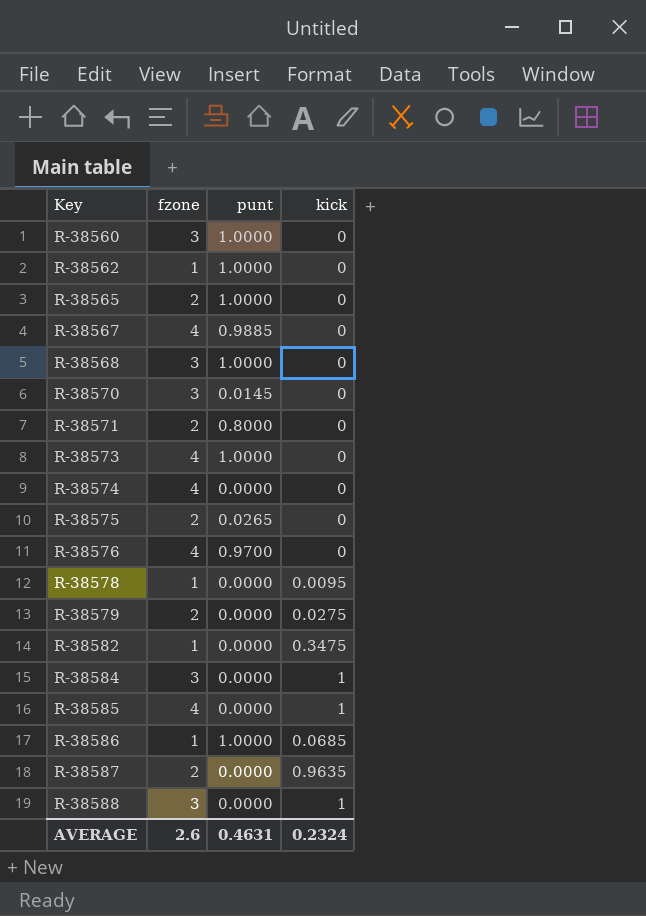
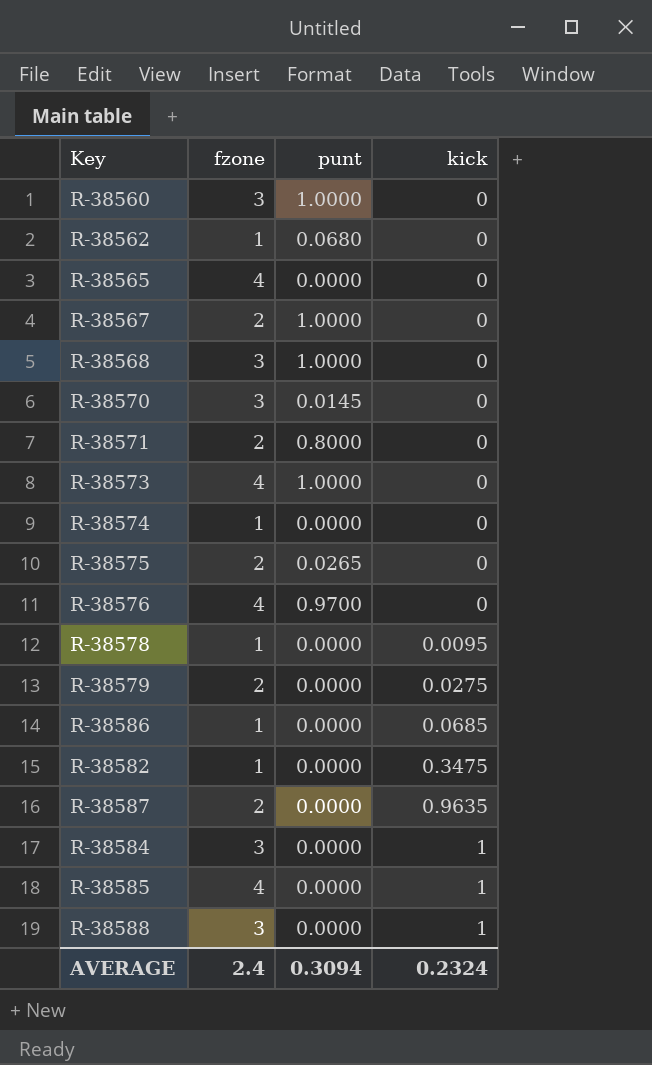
row order: Key ascending -> kick ascending
R-38562 | punt: 1.0000 -> 0.0680
R-38565 | fzone: 2 -> 4
R-38565 | punt: 1.0000 -> 0.0000
R-38567 | fzone: 4 -> 2
R-38567 | punt: 0.9885 -> 1.0000
R-38574 | fzone: 4 -> 1
R-38586 | punt: 1.0000 -> 0.0000
AVERAGE | fzone: 2.6 -> 2.4
AVERAGE | punt: 0.4631 -> 0.3094

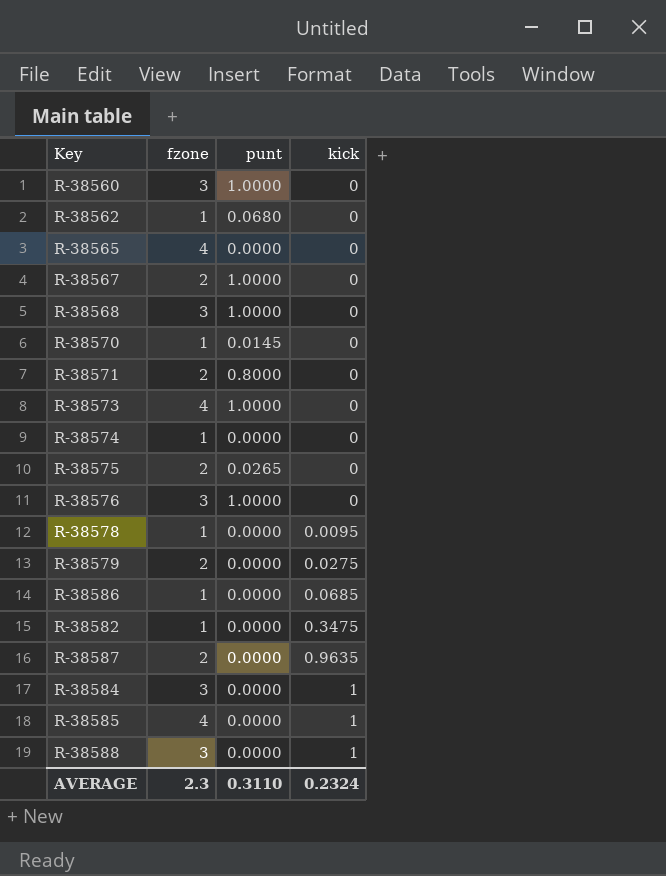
R-38570 | fzone: 3 -> 1
R-38576 | fzone: 4 -> 3
R-38576 | punt: 0.9700 -> 1.0000
AVERAGE | fzone: 2.4 -> 2.3
AVERAGE | punt: 0.3094 -> 0.3110

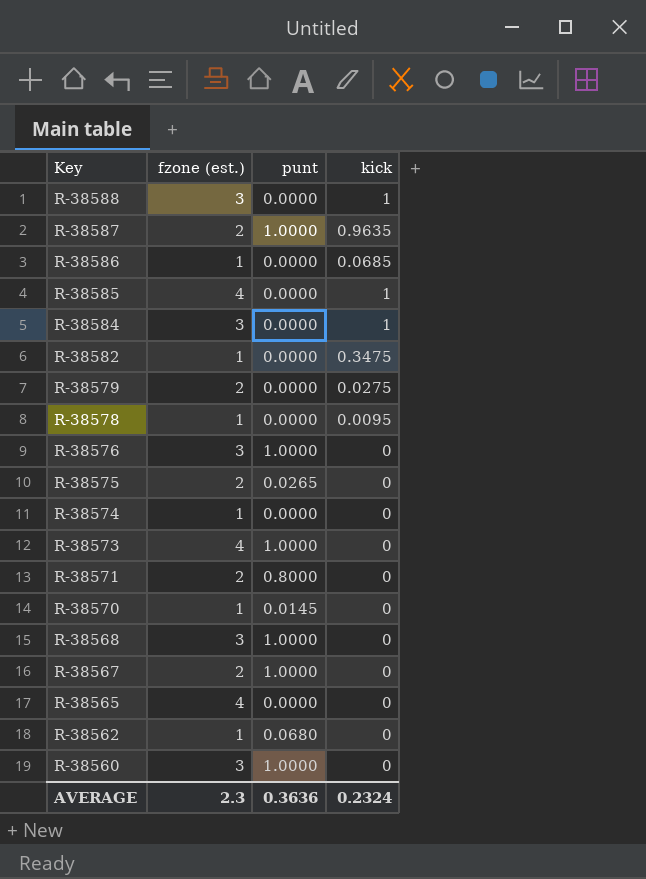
row order: kick ascending -> Key descending
column name: fzone -> fzone (est.)
R-38587 | punt: 0.0000 -> 1.0000
AVERAGE | punt: 0.3110 -> 0.3636

